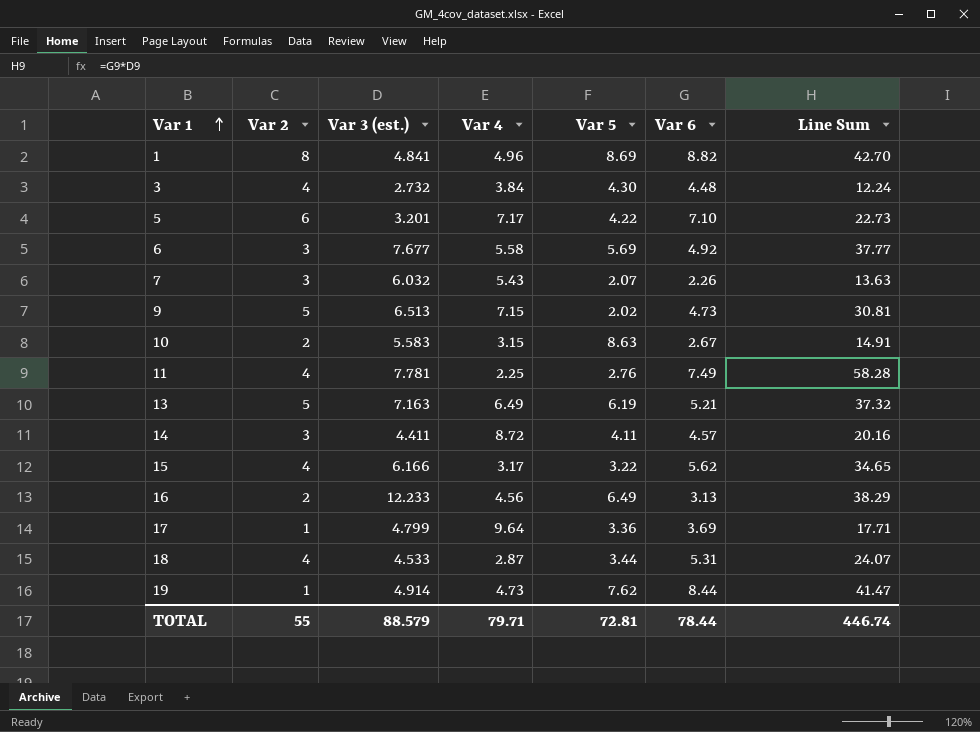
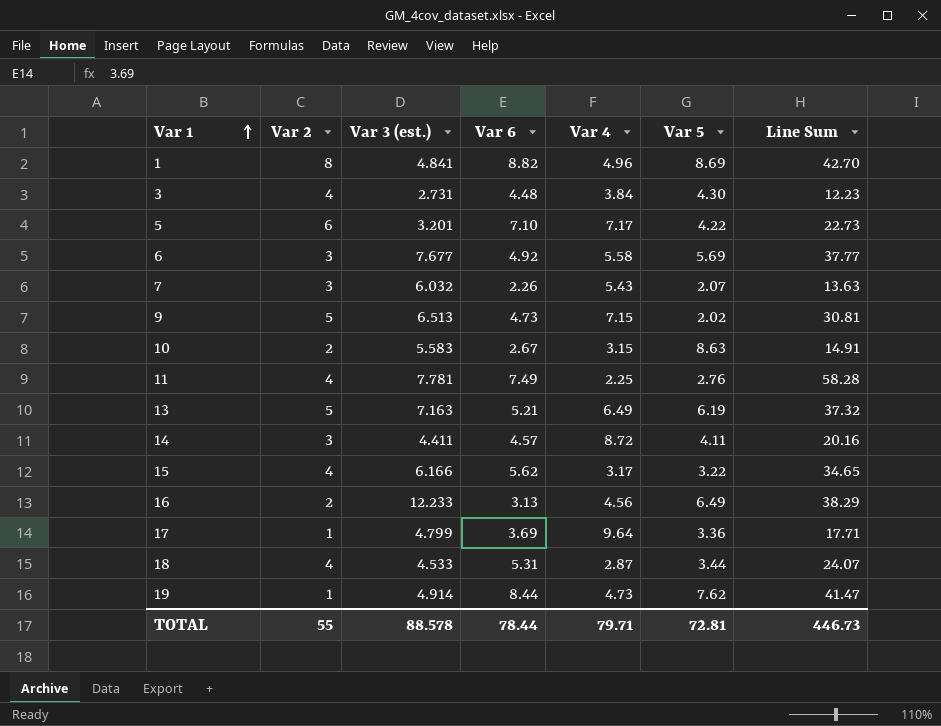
column Var 6 | position: 6 -> 4
3 | Var 3 (est.): 2.732 -> 2.731
3 | Line Sum: 12.24 -> 12.23
TOTAL | Var 3 (est.): 88.579 -> 88.578
TOTAL | Line Sum: 446.74 -> 446.73

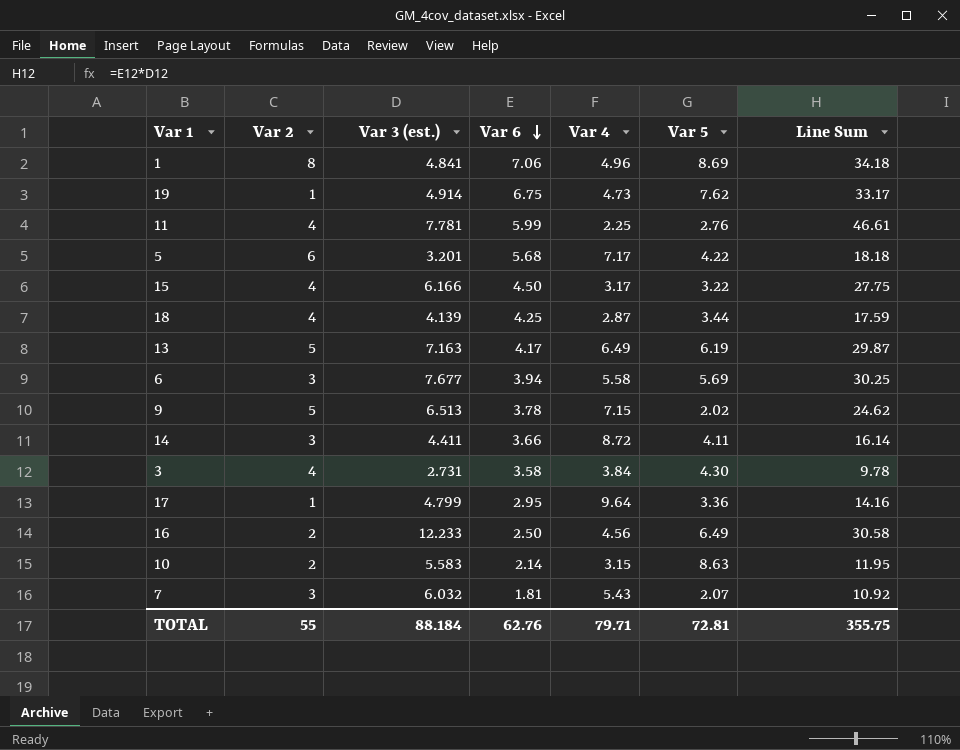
row order: Var 1 ascending -> Var 6 descending
1 | Var 6: 8.82 -> 7.06
1 | Line Sum: 42.70 -> 34.18
19 | Var 6: 8.44 -> 6.75
19 | Line Sum: 41.47 -> 33.17
11 | Var 6: 7.49 -> 5.99
11 | Line Sum: 58.28 -> 46.61
5 | Var 6: 7.10 -> 5.68
5 | Line Sum: 22.73 -> 18.18
15 | Var 6: 5.62 -> 4.50
15 | Line Sum: 34.65 -> 27.75
18 | Var 3 (est.): 4.533 -> 4.139
18 | Var 6: 5.31 -> 4.25
18 | Line Sum: 24.07 -> 17.59
13 | Var 6: 5.21 -> 4.17
13 | Line Sum: 37.32 -> 29.87
6 | Var 6: 4.92 -> 3.94
6 | Line Sum: 37.77 -> 30.25
9 | Var 6: 4.73 -> 3.78
9 | Line Sum: 30.81 -> 24.62
14 | Var 6: 4.57 -> 3.66
14 | Line Sum: 20.16 -> 16.14
3 | Var 6: 4.48 -> 3.58
3 | Line Sum: 12.23 -> 9.78
17 | Var 6: 3.69 -> 2.95
17 | Line Sum: 17.71 -> 14.16
16 | Var 6: 3.13 -> 2.50
16 | Line Sum: 38.29 -> 30.58
10 | Var 6: 2.67 -> 2.14
10 | Line Sum: 14.91 -> 11.95
7 | Var 6: 2.26 -> 1.81
7 | Line Sum: 13.63 -> 10.92
TOTAL | Var 3 (est.): 88.578 -> 88.184
TOTAL | Var 6: 78.44 -> 62.76
TOTAL | Line Sum: 446.73 -> 355.75

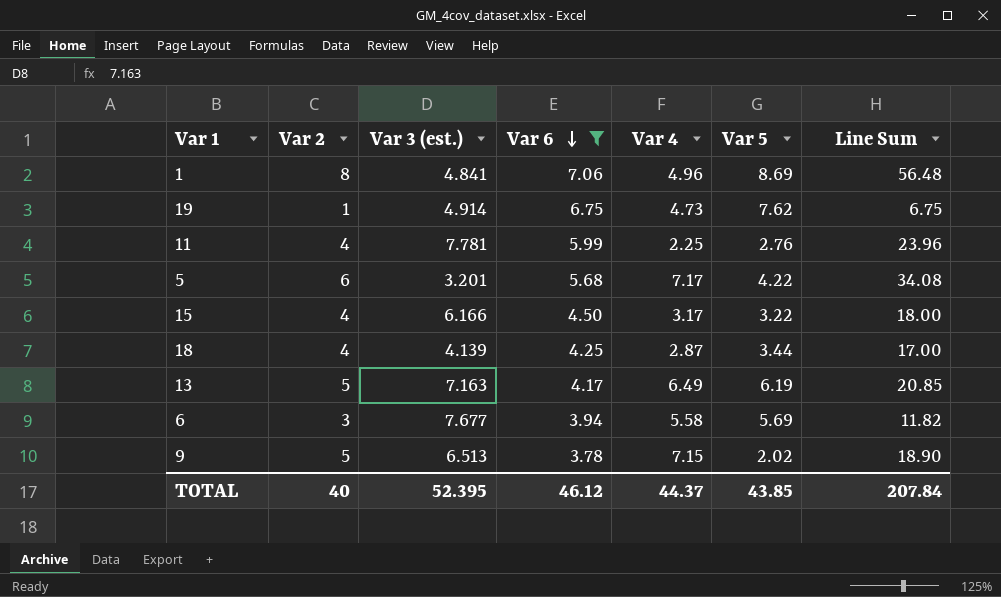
filter: none -> Var 6 >= 3.78
column Line Sum | formula: [Var 3 (est.)] * [Var 6] -> [Var 2] * [Var 6]
TOTAL | Var 2: 55 -> 40
TOTAL | Var 3 (est.): 88.184 -> 52.395
TOTAL | Var 6: 62.76 -> 46.12
TOTAL | Var 4: 79.71 -> 44.37
TOTAL | Var 5: 72.81 -> 43.85
TOTAL | Line Sum: 355.75 -> 207.84

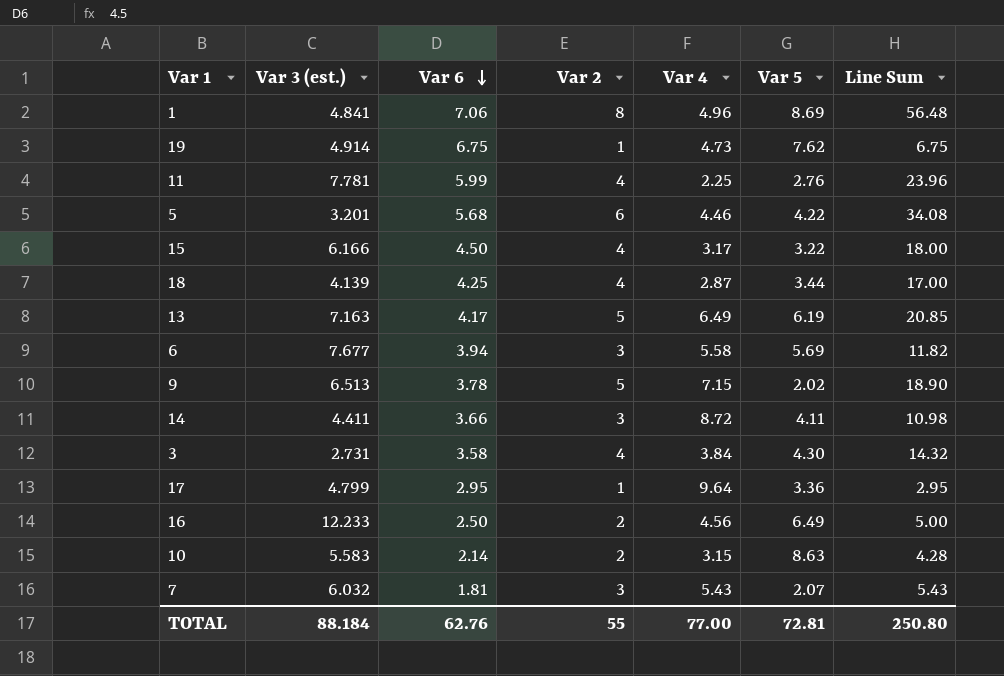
filter: Var 6 >= 3.78 -> none
column Var 2 | position: 2 -> 4
5 | Var 4: 7.17 -> 4.46
TOTAL | Var 3 (est.): 52.395 -> 88.184
TOTAL | Var 6: 46.12 -> 62.76
TOTAL | Var 2: 40 -> 55
TOTAL | Var 4: 44.37 -> 77.00
TOTAL | Var 5: 43.85 -> 72.81
TOTAL | Line Sum: 207.84 -> 250.80

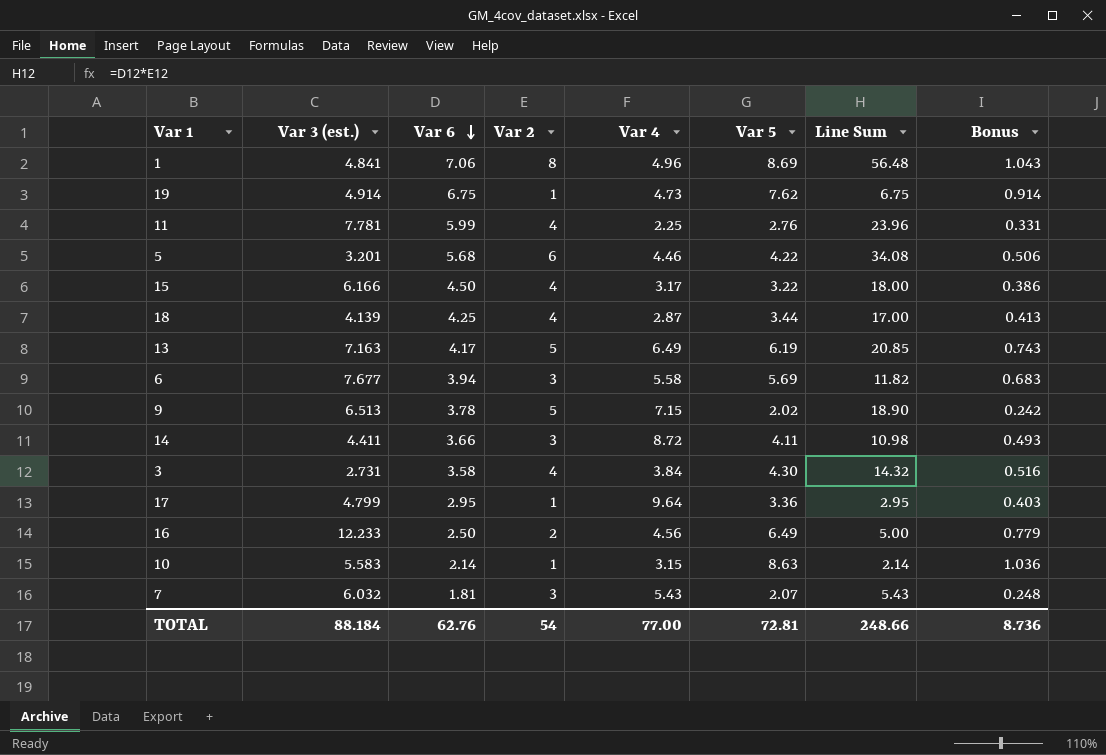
column Bonus | formula: none -> [Var 5] * 0.12
10 | Var 2: 2 -> 1
10 | Line Sum: 4.28 -> 2.14
TOTAL | Var 2: 55 -> 54
TOTAL | Line Sum: 250.80 -> 248.66

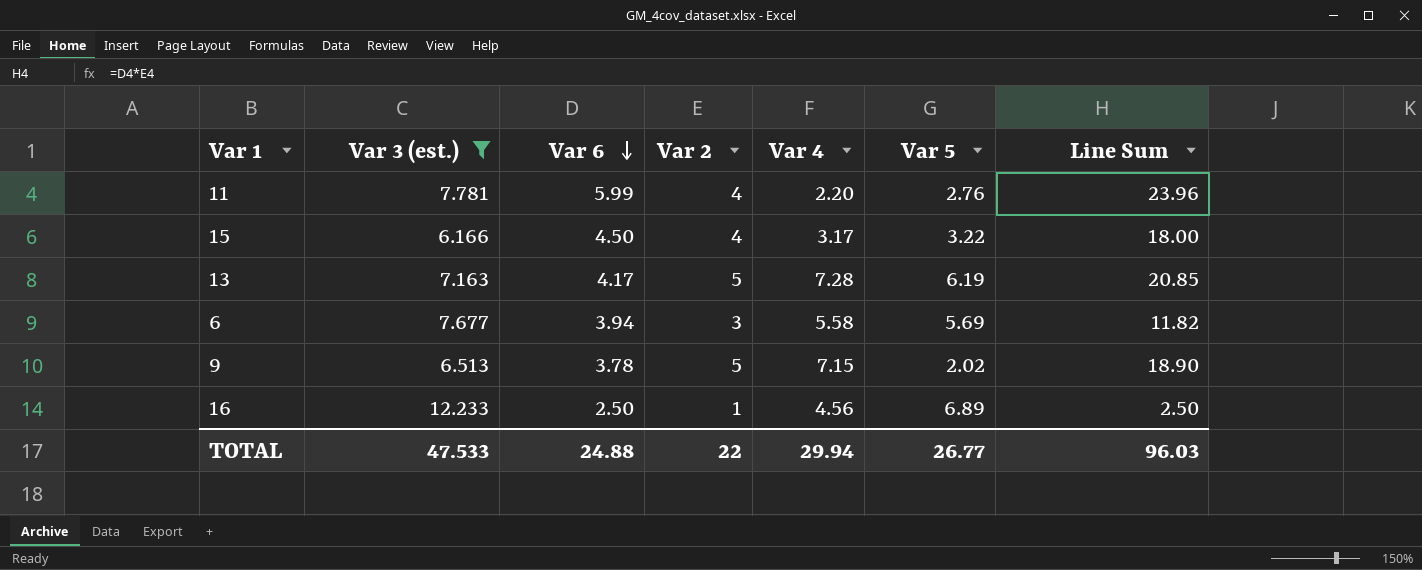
filter: none -> Var 3 (est.) >= 6.166
column Bonus | formula: [Var 5] * 0.12 -> none
11 | Var 4: 2.25 -> 2.20
13 | Var 4: 6.49 -> 7.28
16 | Var 2: 2 -> 1
16 | Var 5: 6.49 -> 6.89
16 | Line Sum: 5.00 -> 2.50
TOTAL | Var 3 (est.): 88.184 -> 47.533
TOTAL | Var 6: 62.76 -> 24.88
TOTAL | Var 2: 54 -> 22
TOTAL | Var 4: 77.00 -> 29.94
TOTAL | Var 5: 72.81 -> 26.77
TOTAL | Line Sum: 248.66 -> 96.03

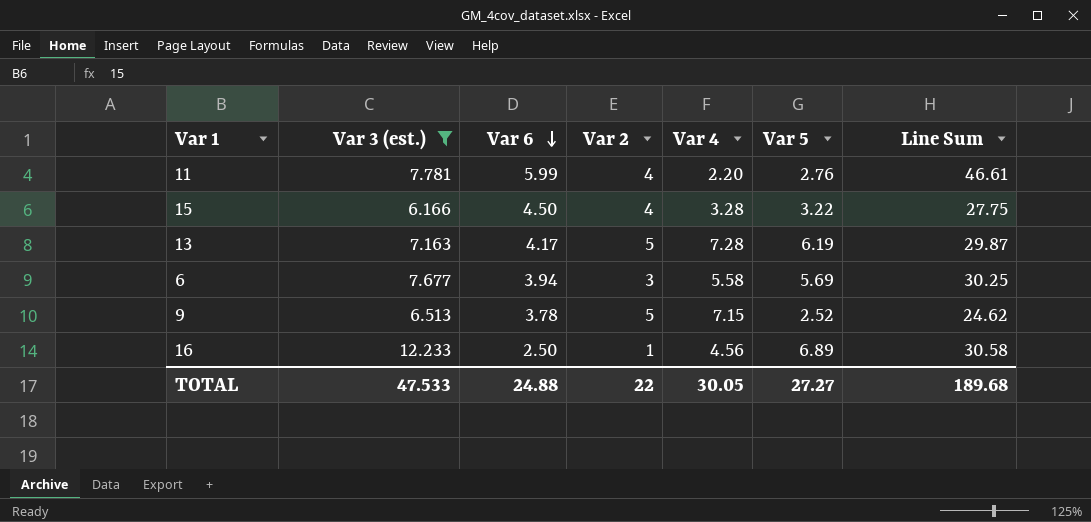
column Line Sum | formula: [Var 6] * [Var 2] -> [Var 3 (est.)] * [Var 6]
15 | Var 4: 3.17 -> 3.28
9 | Var 5: 2.02 -> 2.52
TOTAL | Var 4: 29.94 -> 30.05
TOTAL | Var 5: 26.77 -> 27.27
TOTAL | Line Sum: 96.03 -> 189.68

